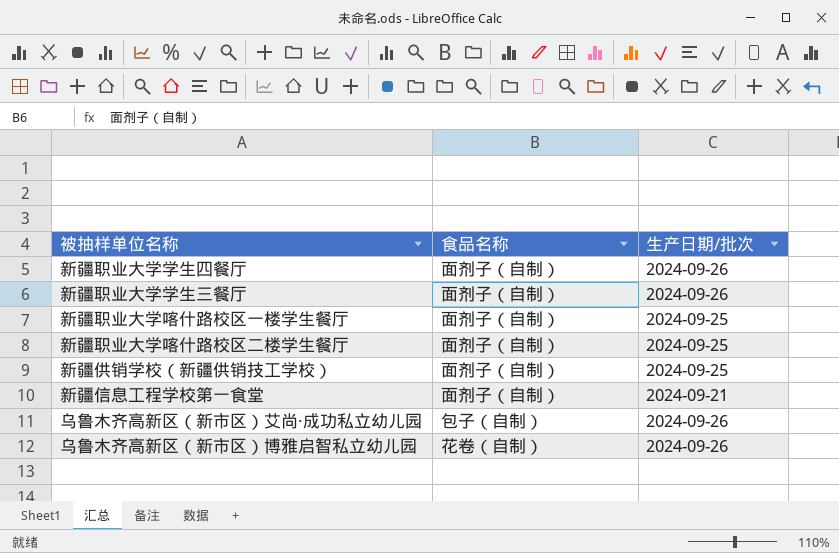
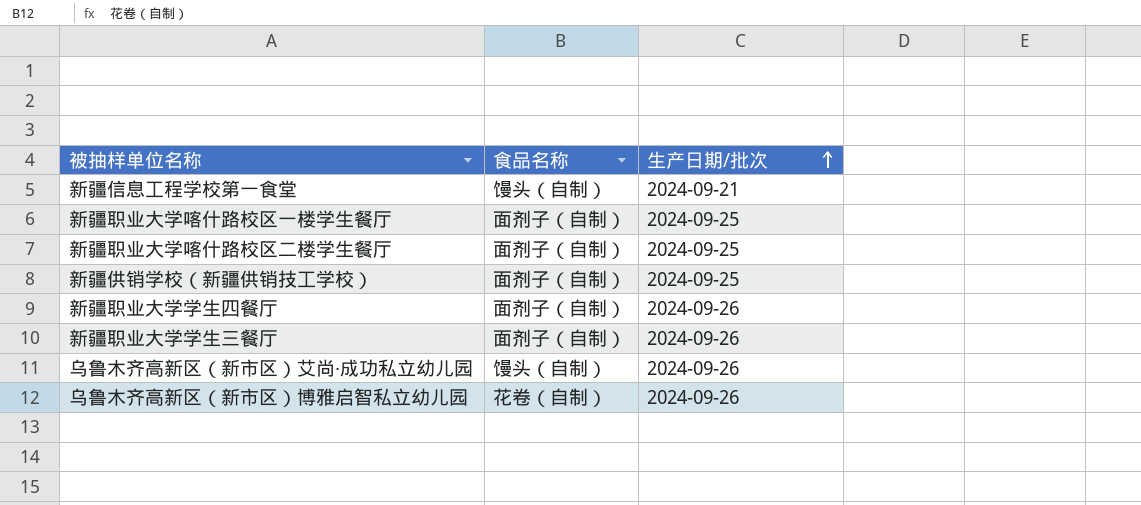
row order: none -> 生产日期/批次 ascending
新疆信息工程学校第一食堂 | 食品名称: 面剂子（自制） -> 馒头（自制）
乌鲁木齐高新区（新市区）艾尚·成功私立幼儿园 | 食品名称: 包子（自制） -> 馒头（自制）

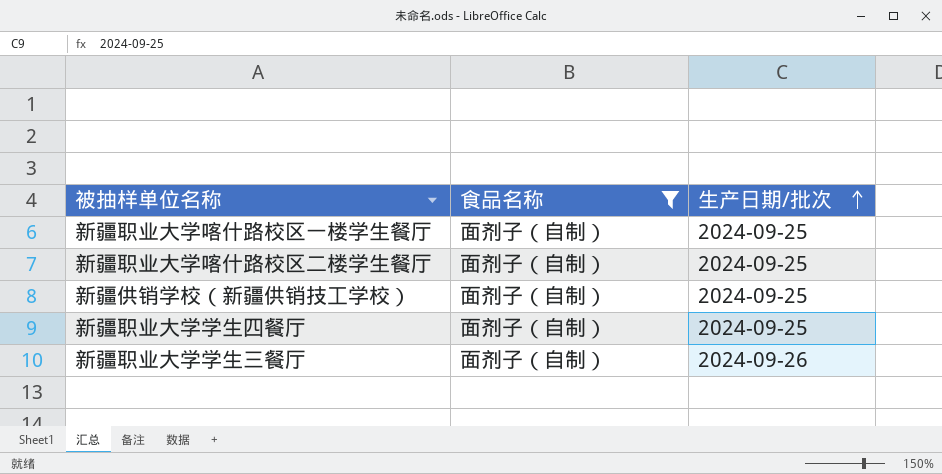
filter: none -> 食品名称 = 面剂子（自制）
新疆职业大学学生四餐厅 | 生产日期/批次: 2024-09-26 -> 2024-09-25

